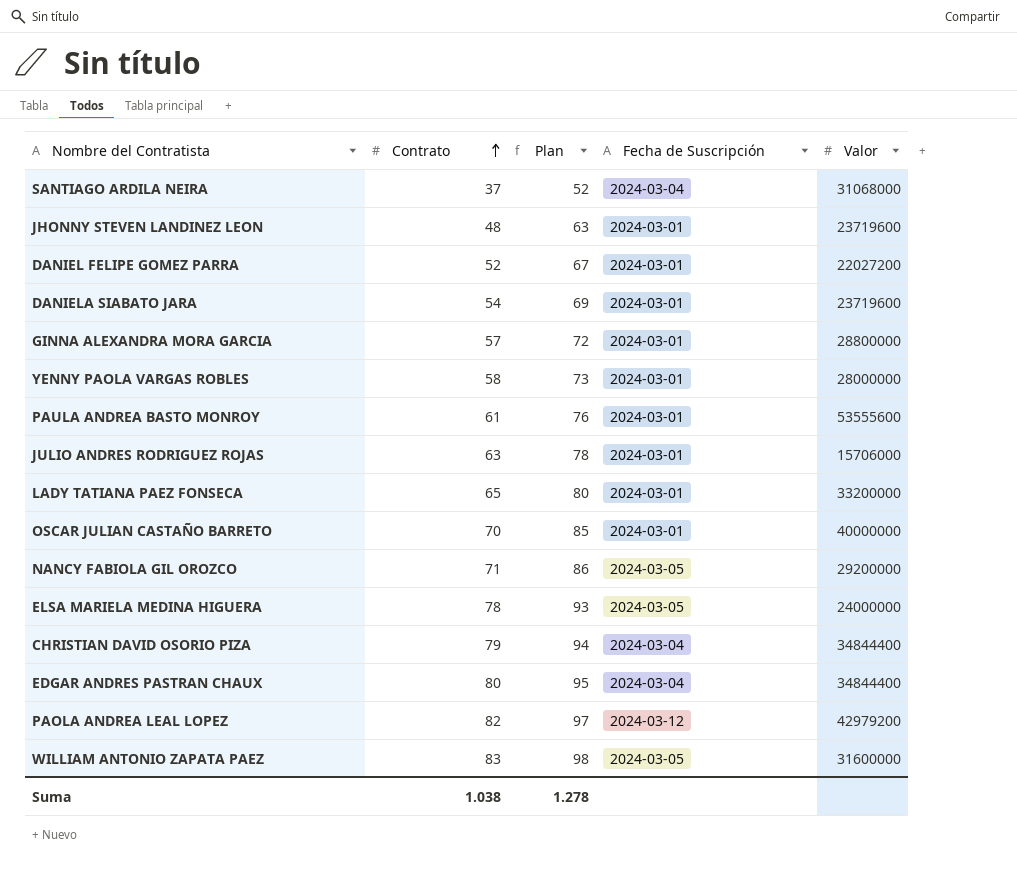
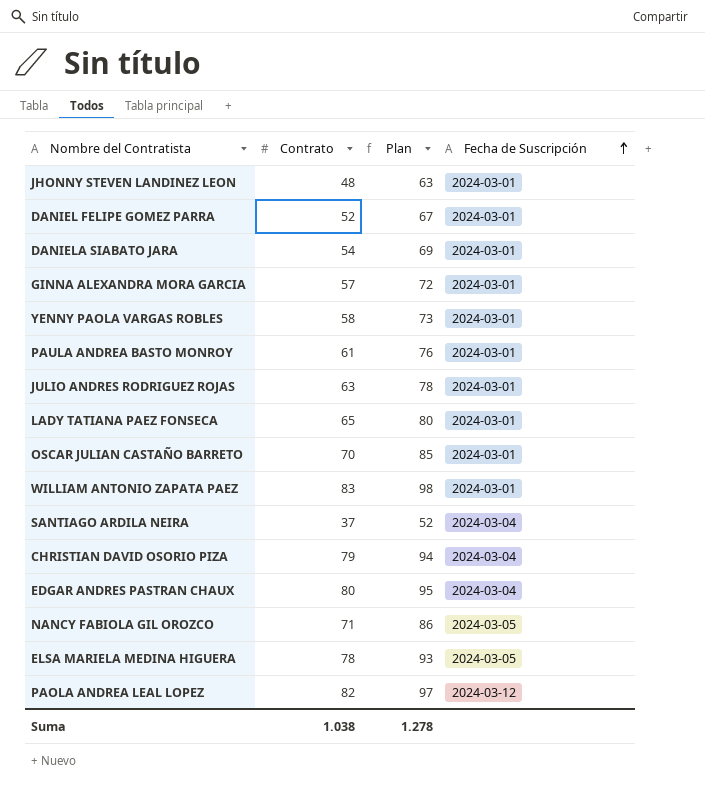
row order: Contrato ascending -> Fecha de Suscripción ascending
column Valor | position: 5 -> none
WILLIAM ANTONIO ZAPATA PAEZ | Fecha de Suscripción: 2024-03-05 -> 2024-03-01

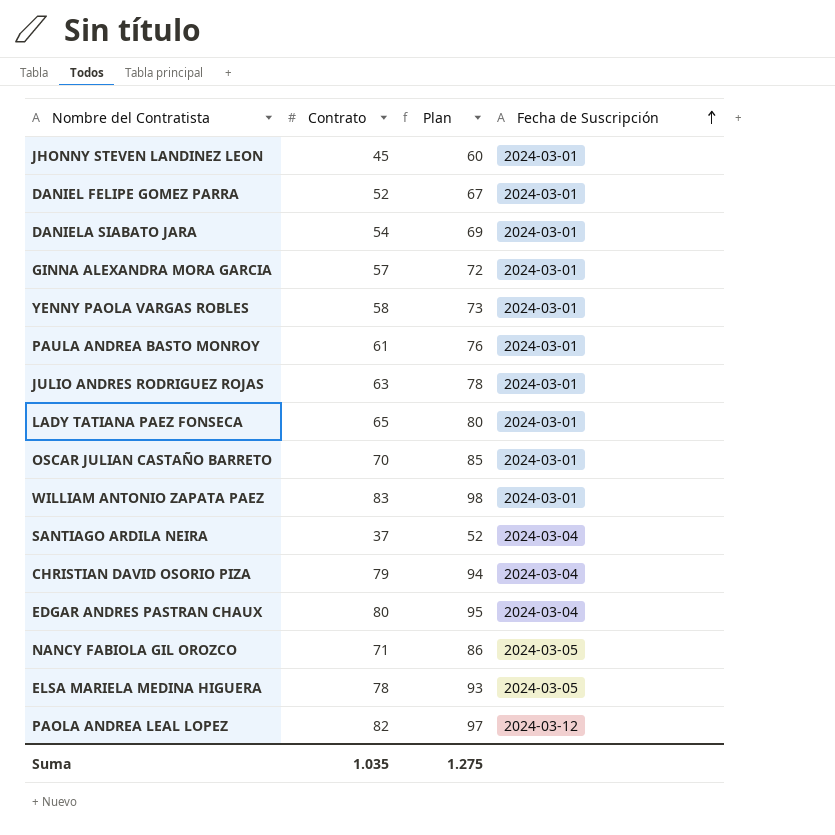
JHONNY STEVEN LANDINEZ LEON | Contrato: 48 -> 45
JHONNY STEVEN LANDINEZ LEON | Plan: 63 -> 60
Suma | Contrato: 1.038 -> 1.035
Suma | Plan: 1.278 -> 1.275

